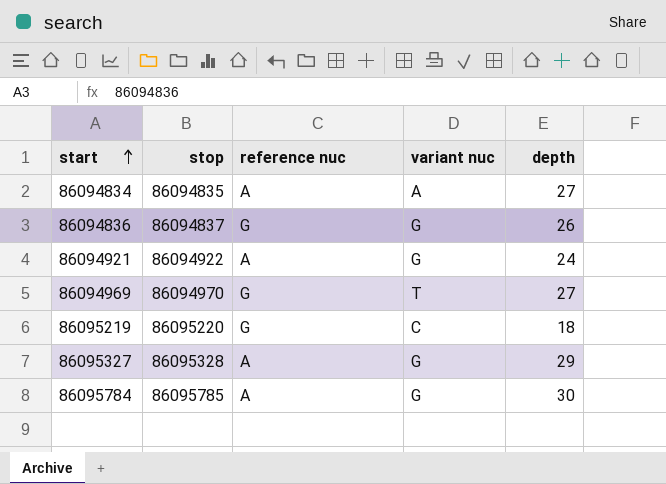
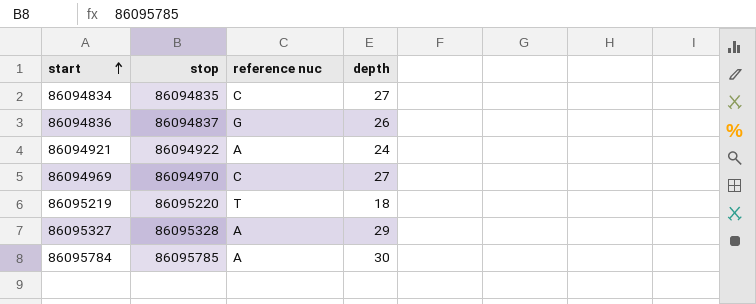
column variant nuc | position: 4 -> none
86094834 | reference nuc: A -> C
86094969 | reference nuc: G -> C
86095219 | reference nuc: G -> T

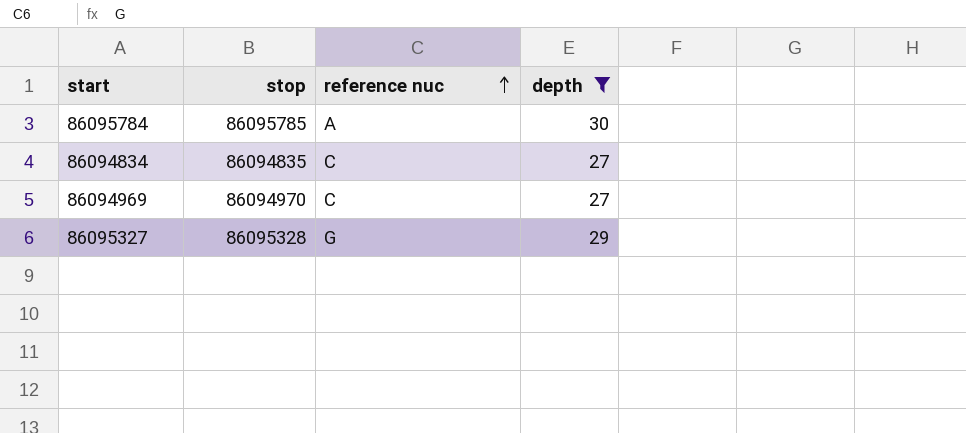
filter: none -> depth >= 27
row order: start ascending -> reference nuc ascending
86095327 | reference nuc: A -> G

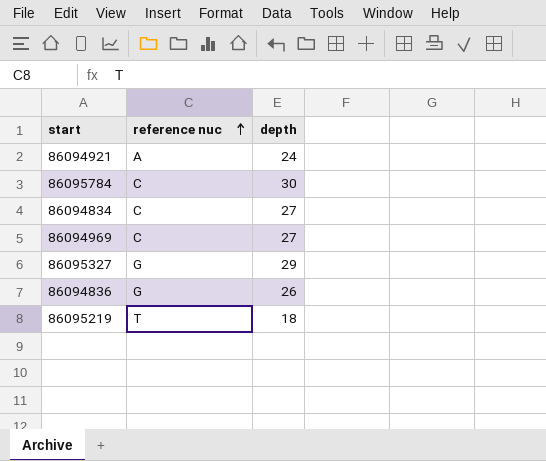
filter: depth >= 27 -> none
column stop | position: 2 -> none
86095784 | reference nuc: A -> C

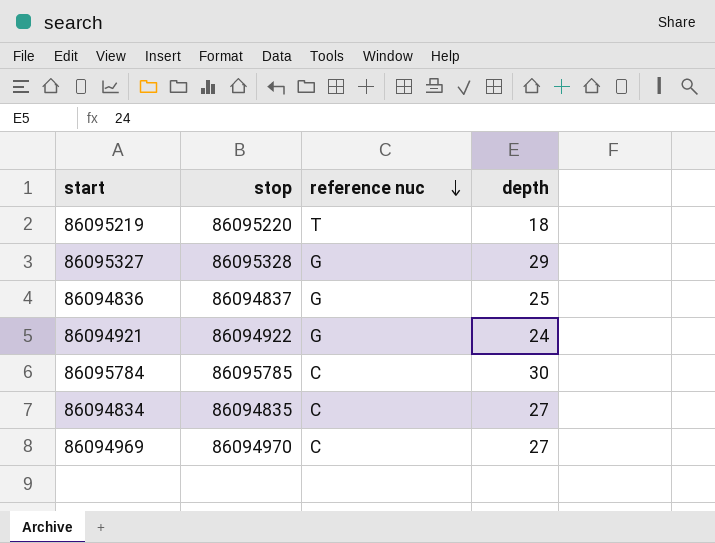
row order: reference nuc ascending -> reference nuc descending
column stop | position: none -> 2
86094836 | depth: 26 -> 25
86094921 | reference nuc: A -> G

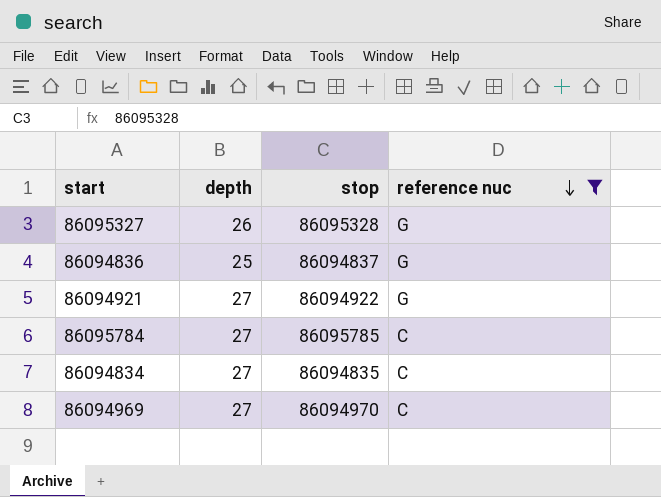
filter: none -> reference nuc != T
column depth | position: 4 -> 2
86095327 | depth: 29 -> 26
86094921 | depth: 24 -> 27
86095784 | depth: 30 -> 27

